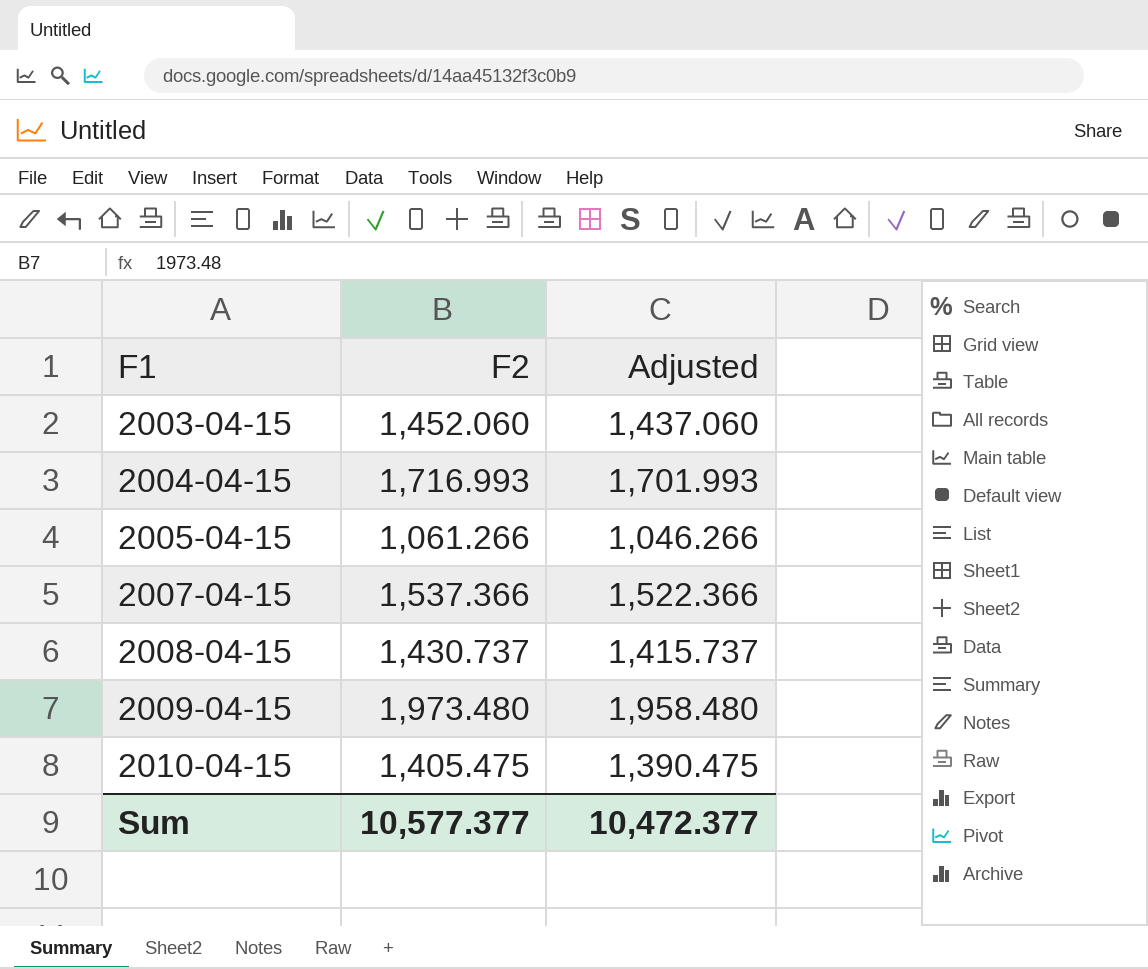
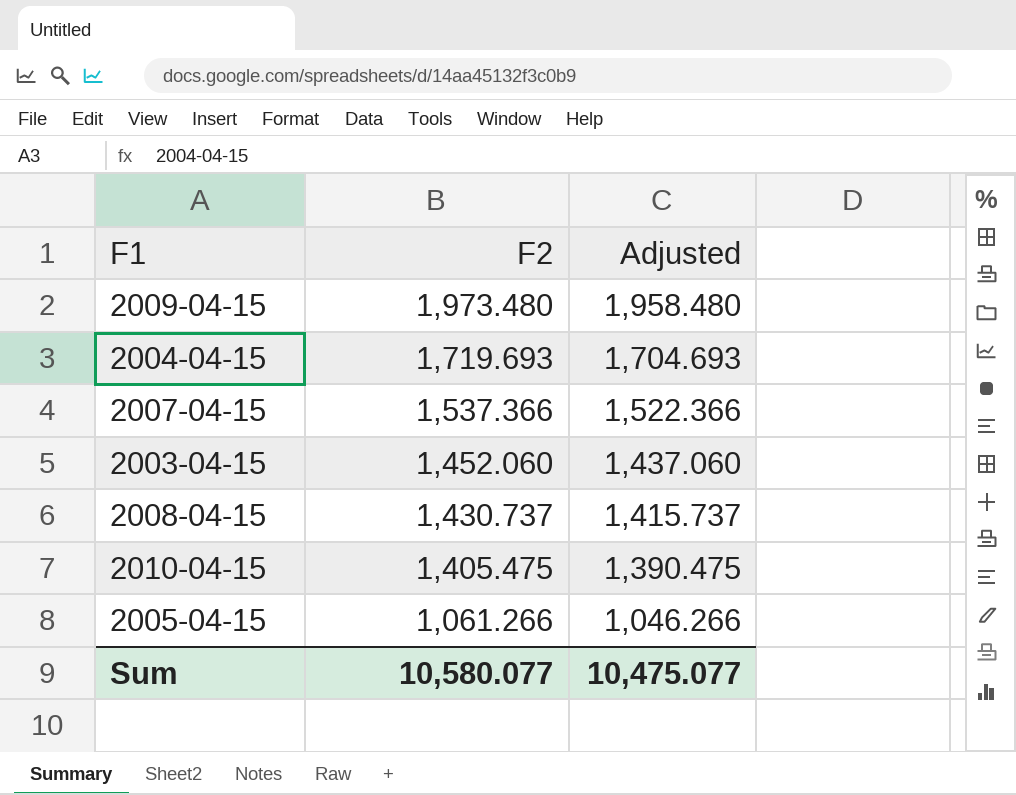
row order: F1 ascending -> F2 descending
2004-04-15 | F2: 1,716.993 -> 1,719.693
2004-04-15 | Adjusted: 1,701.993 -> 1,704.693
Sum | F2: 10,577.377 -> 10,580.077
Sum | Adjusted: 10,472.377 -> 10,475.077

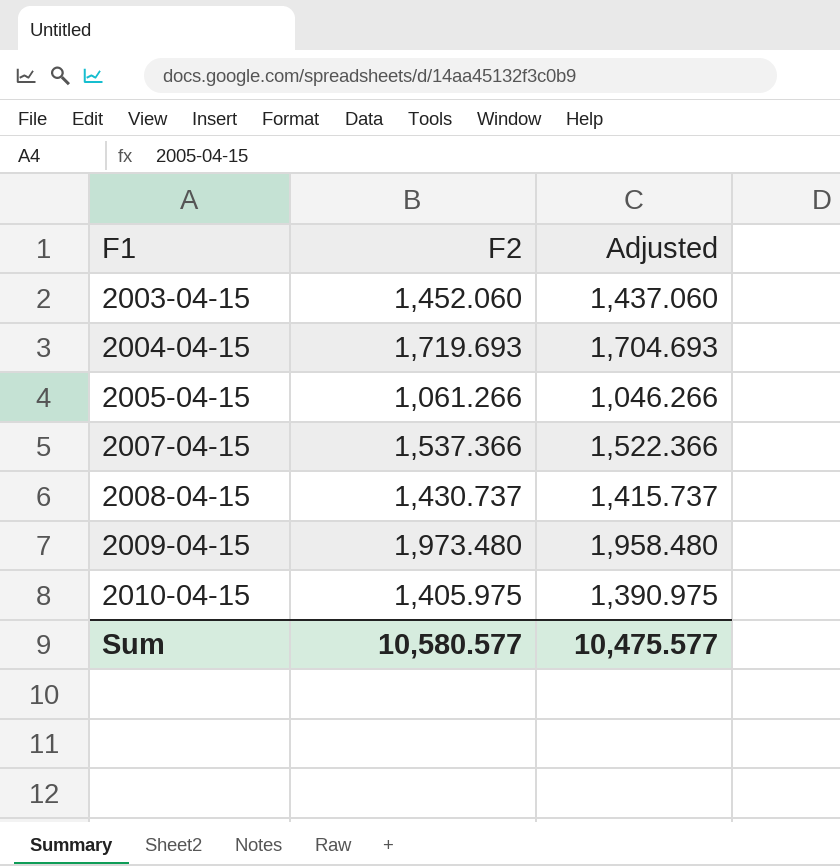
row order: F2 descending -> F1 ascending
2010-04-15 | F2: 1,405.475 -> 1,405.975
2010-04-15 | Adjusted: 1,390.475 -> 1,390.975
Sum | F2: 10,580.077 -> 10,580.577
Sum | Adjusted: 10,475.077 -> 10,475.577

